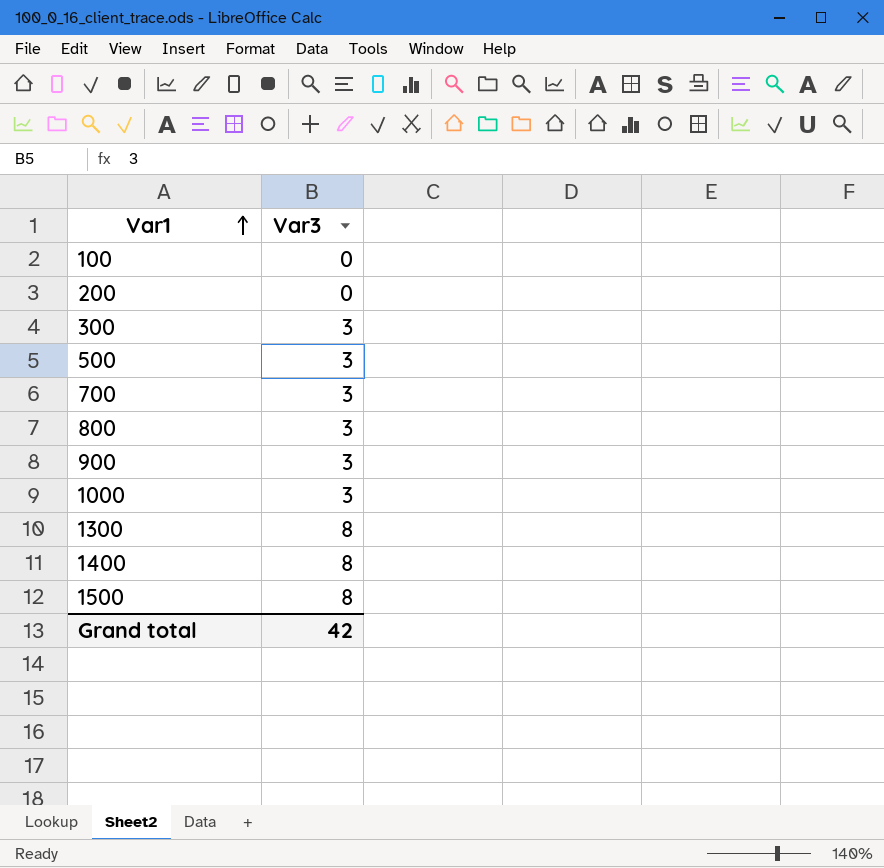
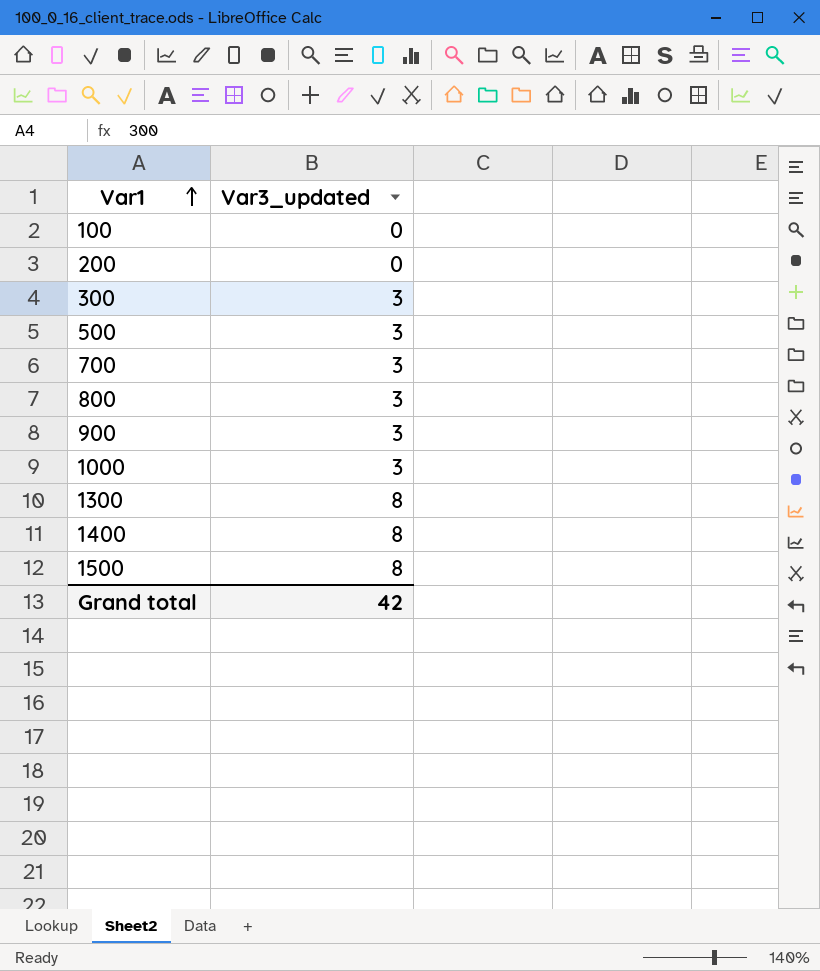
column name: Var3 -> Var3_updated

